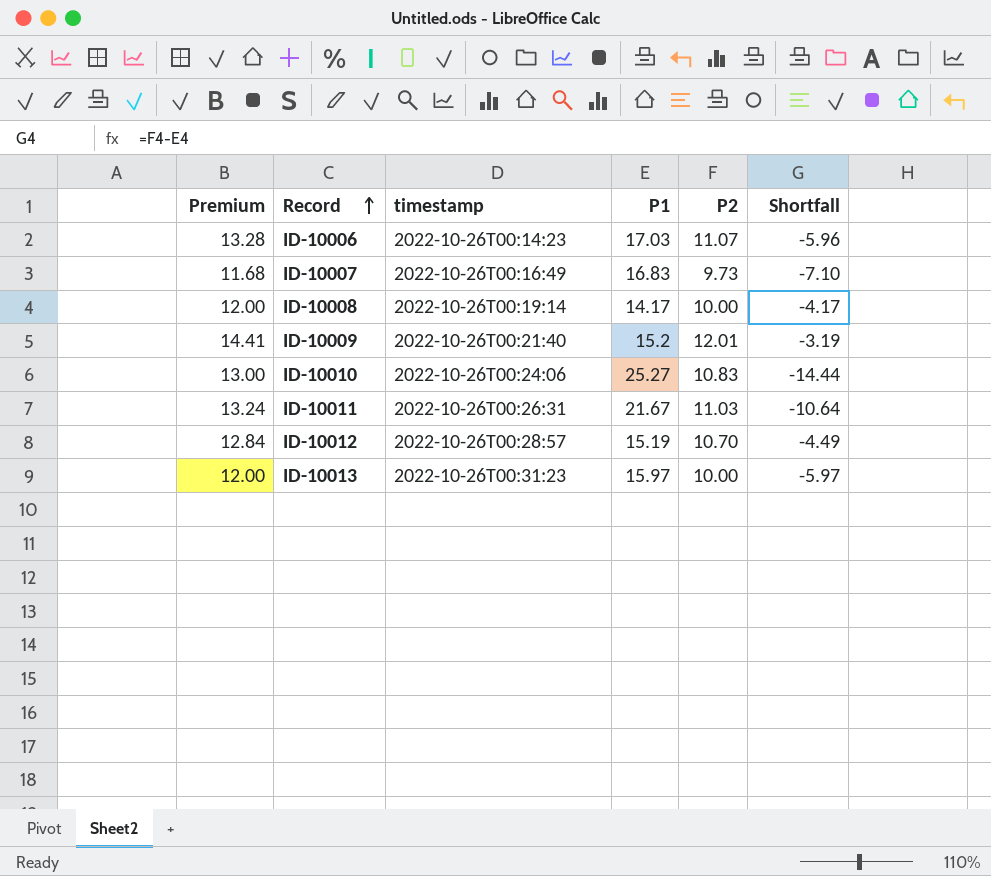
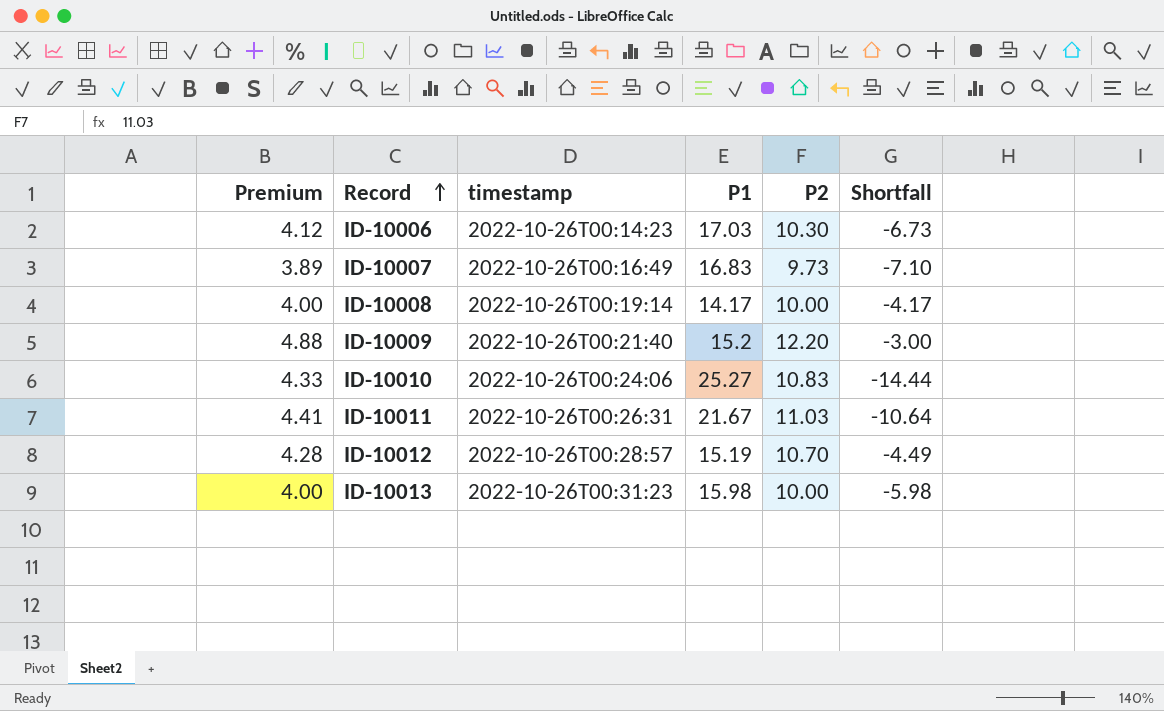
column Premium | formula: [P2] * 1.2 -> [P2] * 0.4
ID-10006 | P2: 11.07 -> 10.30
ID-10006 | Shortfall: -5.96 -> -6.73
ID-10009 | P2: 12.01 -> 12.20
ID-10009 | Shortfall: -3.19 -> -3.00
ID-10013 | P1: 15.97 -> 15.98
ID-10013 | Shortfall: -5.97 -> -5.98

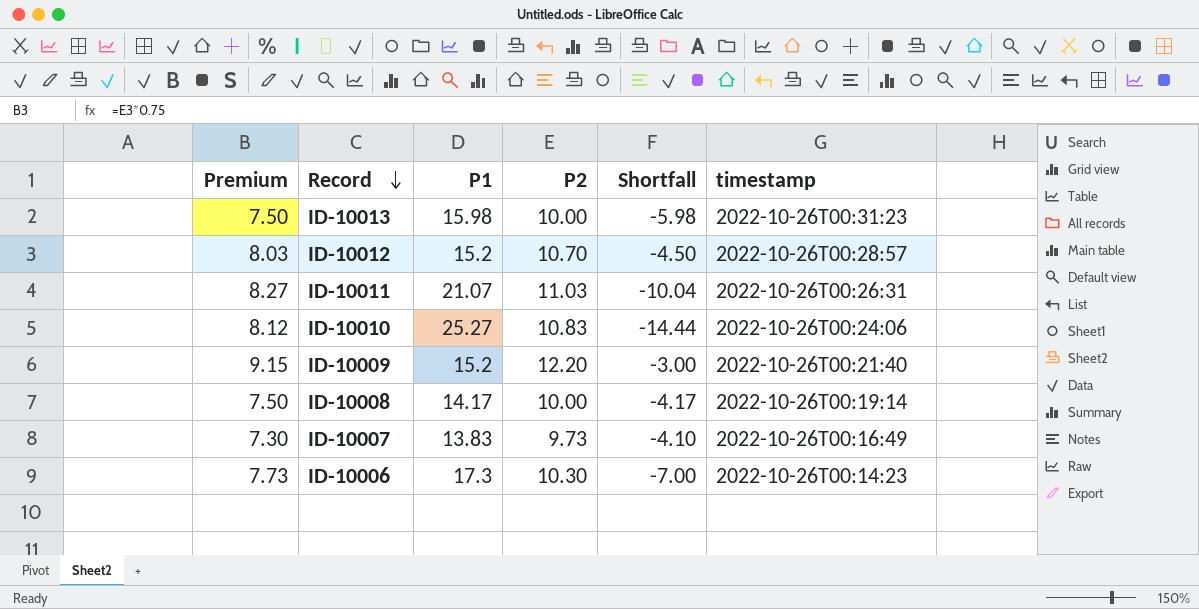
row order: Record ascending -> Record descending
column Premium | formula: [P2] * 0.4 -> [P2] * 0.75
column timestamp | position: 3 -> 6
ID-10012 | P1: 15.19 -> 15.2
ID-10012 | Shortfall: -4.49 -> -4.50
ID-10011 | P1: 21.67 -> 21.07
ID-10011 | Shortfall: -10.64 -> -10.04
ID-10007 | P1: 16.83 -> 13.83
ID-10007 | Shortfall: -7.10 -> -4.10
ID-10006 | P1: 17.03 -> 17.3
ID-10006 | Shortfall: -6.73 -> -7.00

